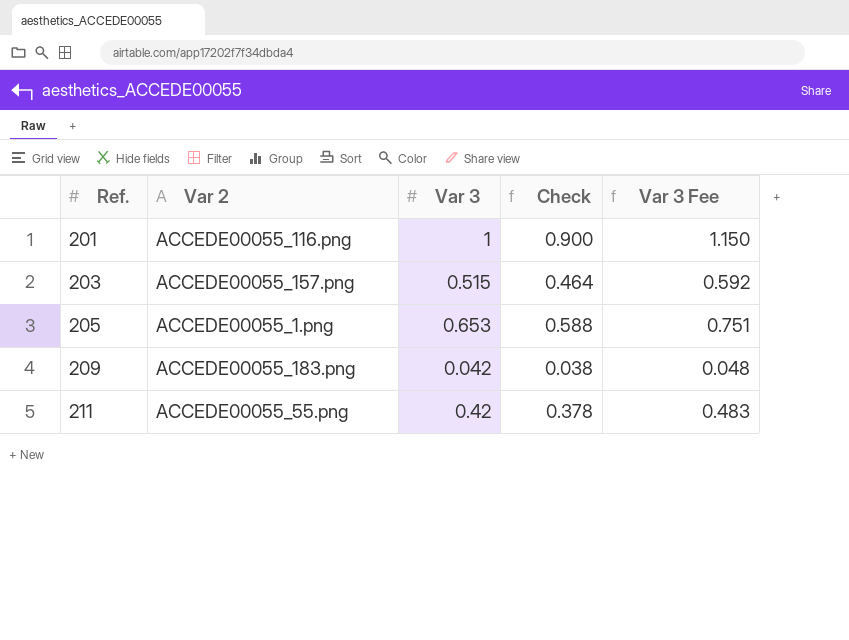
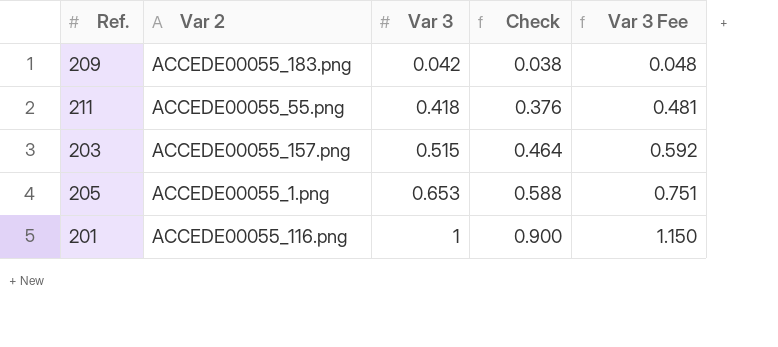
row order: Ref. ascending -> Var 3 ascending
211 | Var 3: 0.42 -> 0.418
211 | Check: 0.378 -> 0.376
211 | Var 3 Fee: 0.483 -> 0.481

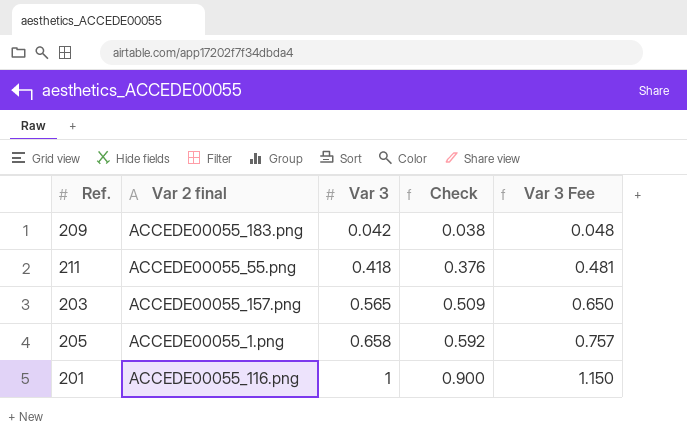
column name: Var 2 -> Var 2 final
203 | Var 3: 0.515 -> 0.565
203 | Check: 0.464 -> 0.509
203 | Var 3 Fee: 0.592 -> 0.650
205 | Var 3: 0.653 -> 0.658
205 | Check: 0.588 -> 0.592
205 | Var 3 Fee: 0.751 -> 0.757

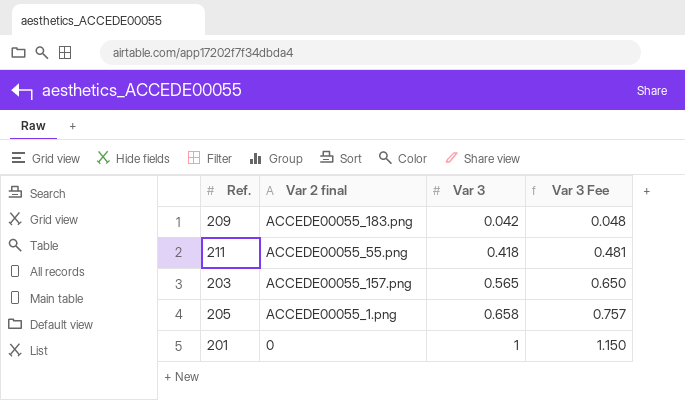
column Check | formula: [Var 3] * 0.9 -> none
201 | Var 2 final: ACCEDE00055_116.png -> 0

